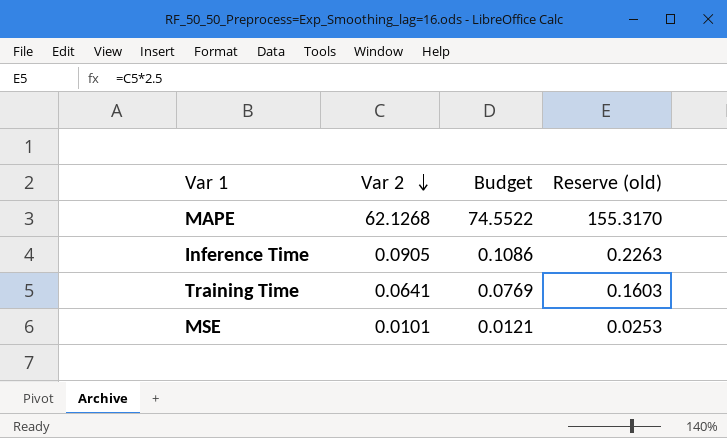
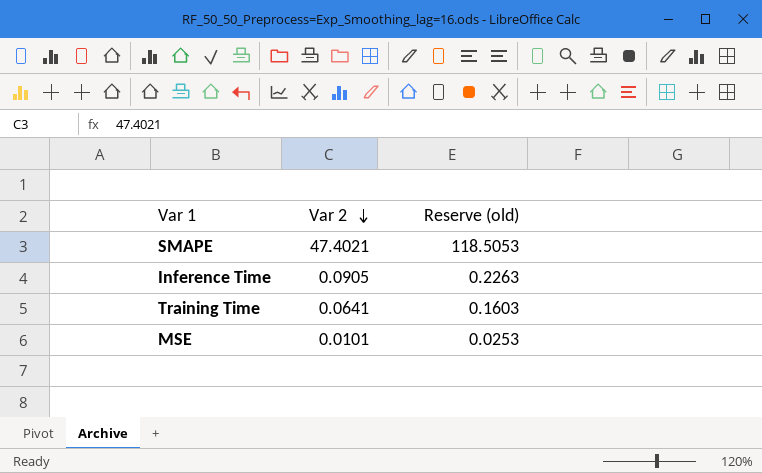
column Budget | formula: [Var 2] * 1.2 -> none
row MAPE: 62.1268 | 74.5522 | 155.3170 -> none
row SMAPE: none -> 47.4021 | 118.5053

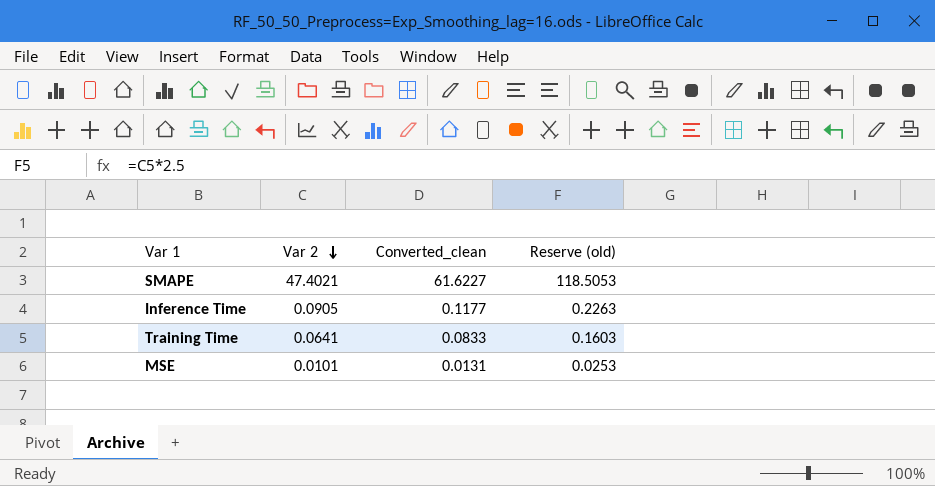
column Converted_clean | formula: none -> [Var 2] * 1.3

